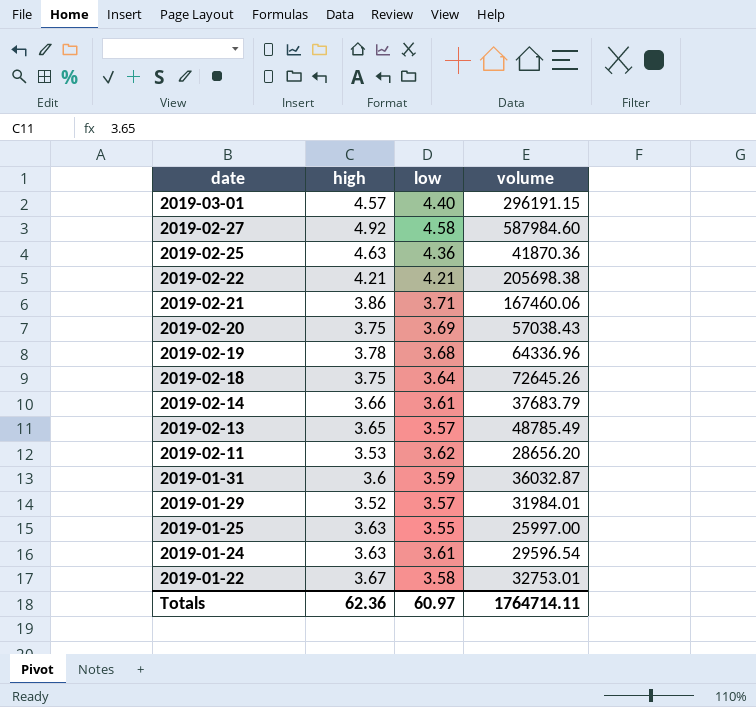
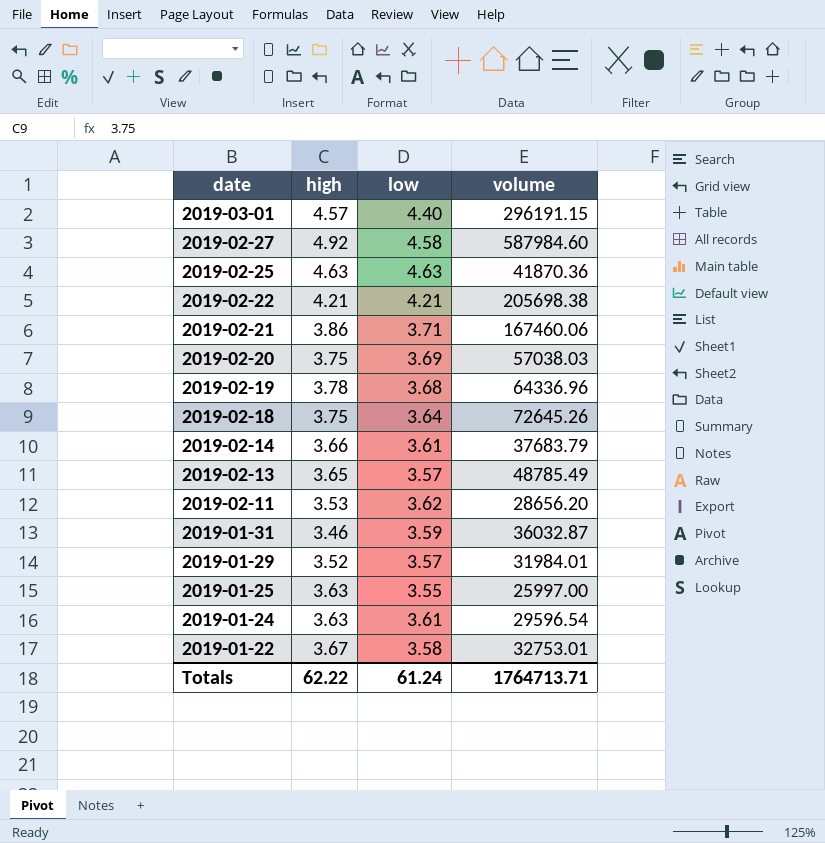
2019-02-25 | low: 4.36 -> 4.63
2019-02-20 | volume: 57038.43 -> 57038.03
2019-01-31 | high: 3.6 -> 3.46
Totals | high: 62.36 -> 62.22
Totals | low: 60.97 -> 61.24
Totals | volume: 1764714.11 -> 1764713.71

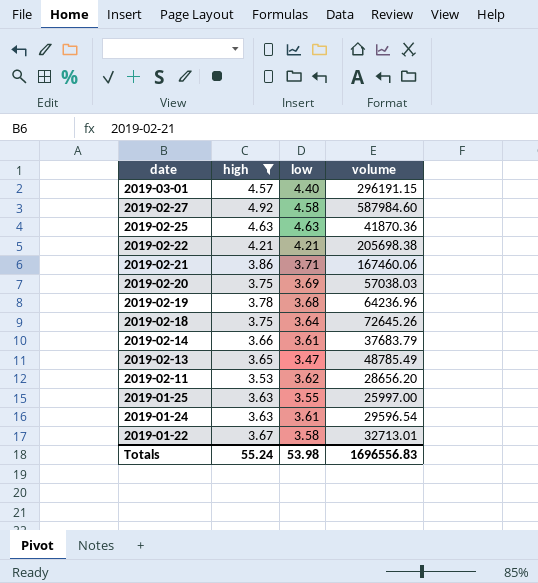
filter: none -> high >= 3.53
2019-02-19 | volume: 64336.96 -> 64236.96
2019-02-13 | low: 3.57 -> 3.47
2019-01-22 | volume: 32753.01 -> 32713.01
Totals | high: 62.22 -> 55.24
Totals | low: 61.24 -> 53.98
Totals | volume: 1764713.71 -> 1696556.83

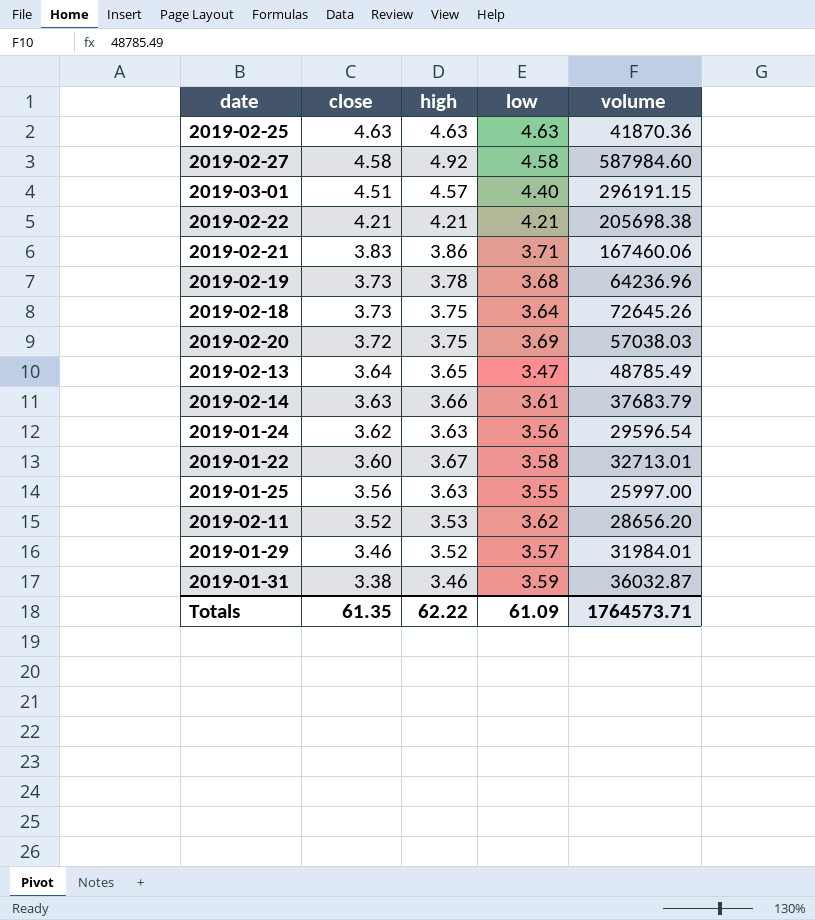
filter: high >= 3.53 -> none
row order: date descending -> close descending
column close | position: none -> 2
2019-01-24 | low: 3.61 -> 3.56
Totals | high: 55.24 -> 62.22
Totals | low: 53.98 -> 61.09
Totals | volume: 1696556.83 -> 1764573.71

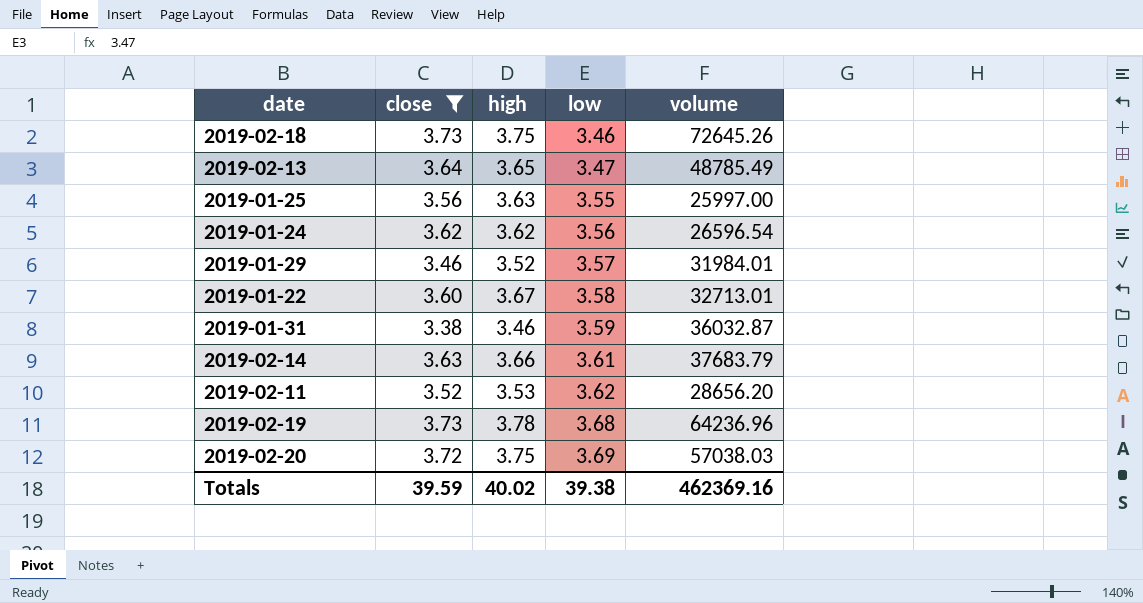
filter: none -> close <= 3.73
row order: close descending -> low ascending
2019-02-18 | low: 3.64 -> 3.46
2019-01-24 | high: 3.63 -> 3.62
2019-01-24 | volume: 29596.54 -> 26596.54
Totals | close: 61.35 -> 39.59
Totals | high: 62.22 -> 40.02
Totals | low: 61.09 -> 39.38
Totals | volume: 1764573.71 -> 462369.16

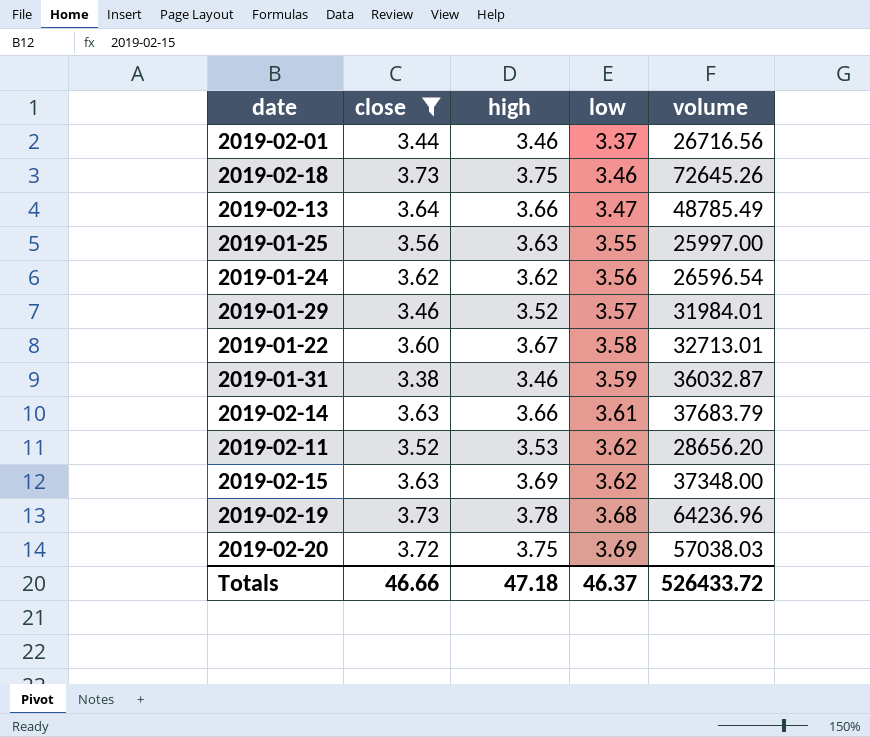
row 2019-02-01: none -> 3.44 | 3.46 | 3.37 | 26716.56
2019-02-13 | high: 3.65 -> 3.66
row 2019-02-15: none -> 3.63 | 3.69 | 3.62 | 37348.00
Totals | close: 39.59 -> 46.66
Totals | high: 40.02 -> 47.18
Totals | low: 39.38 -> 46.37
Totals | volume: 462369.16 -> 526433.72

